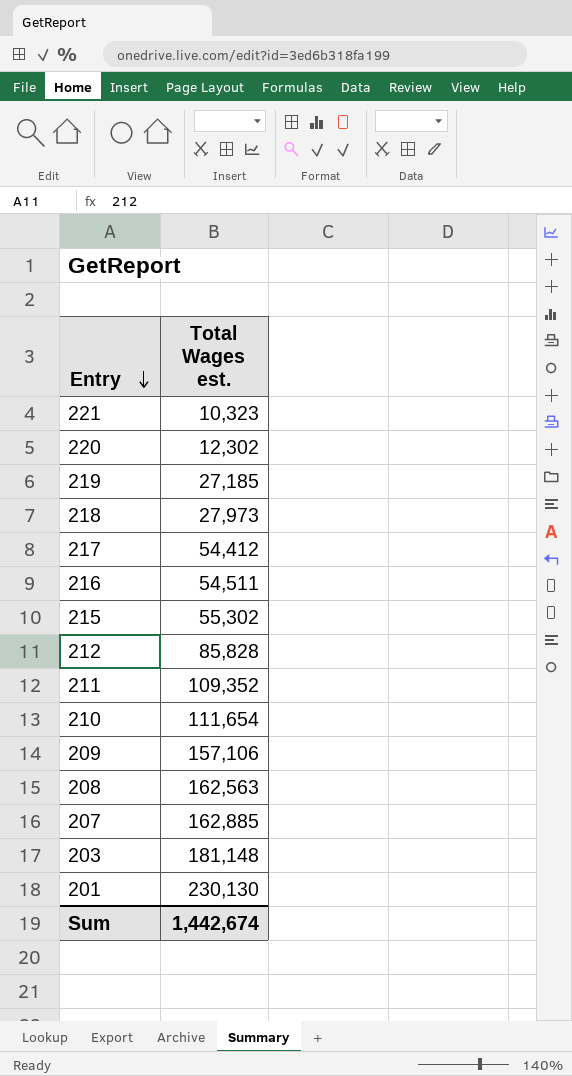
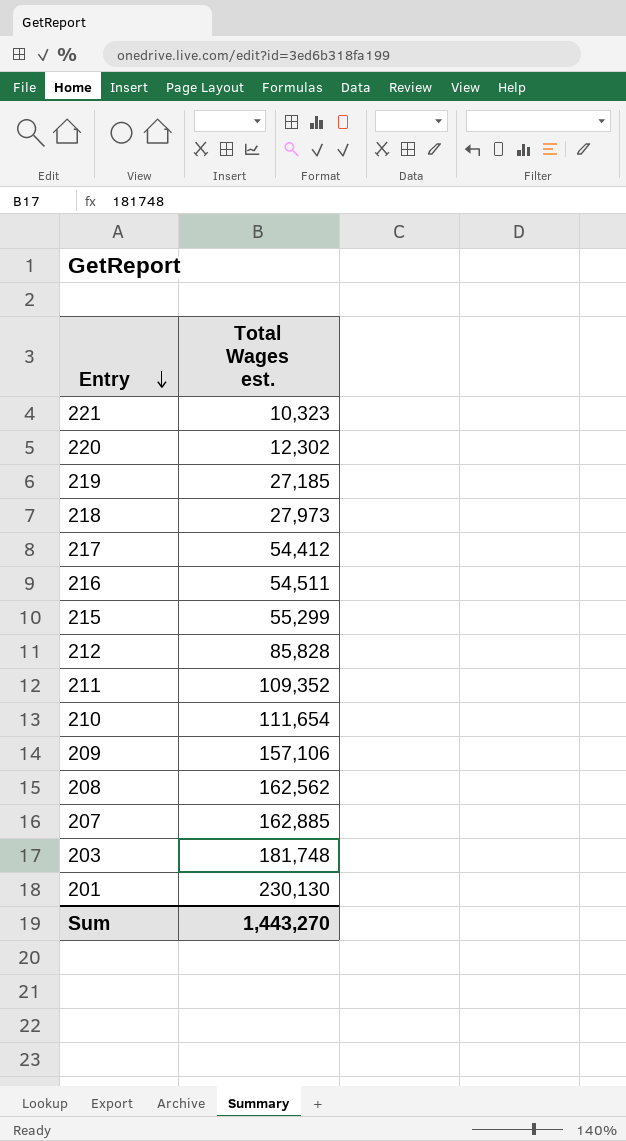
215 | Total Wages est.: 55,302 -> 55,299
208 | Total Wages est.: 162,563 -> 162,562
203 | Total Wages est.: 181,148 -> 181,748
Sum | Total Wages est.: 1,442,674 -> 1,443,270

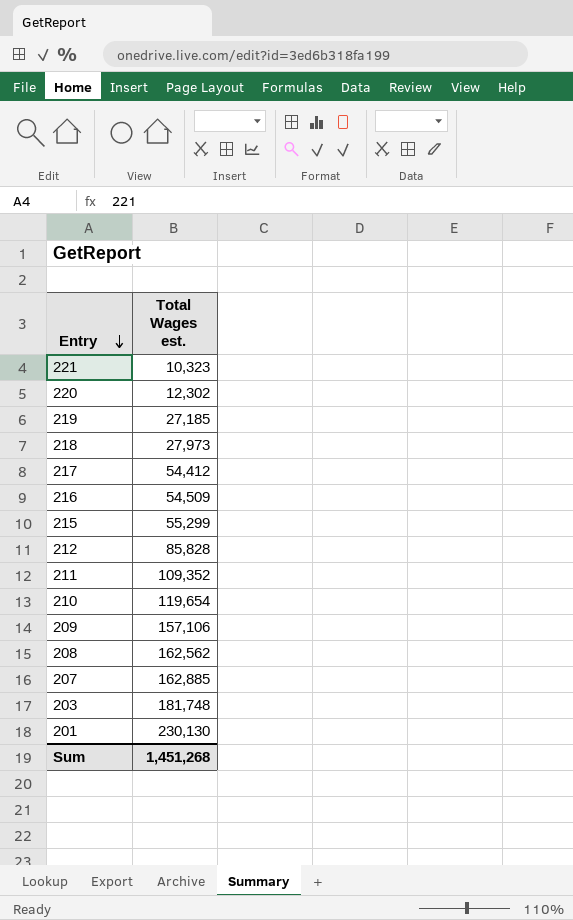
216 | Total Wages est.: 54,511 -> 54,509
210 | Total Wages est.: 111,654 -> 119,654
Sum | Total Wages est.: 1,443,270 -> 1,451,268

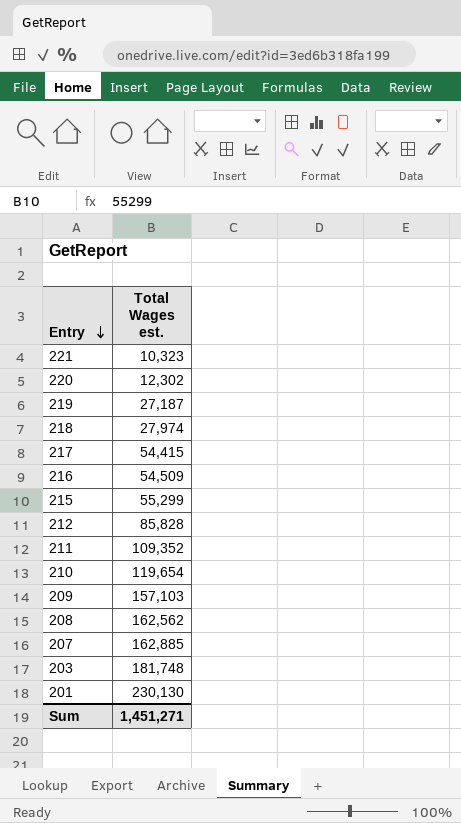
219 | Total Wages est.: 27,185 -> 27,187
218 | Total Wages est.: 27,973 -> 27,974
217 | Total Wages est.: 54,412 -> 54,415
209 | Total Wages est.: 157,106 -> 157,103
Sum | Total Wages est.: 1,451,268 -> 1,451,271

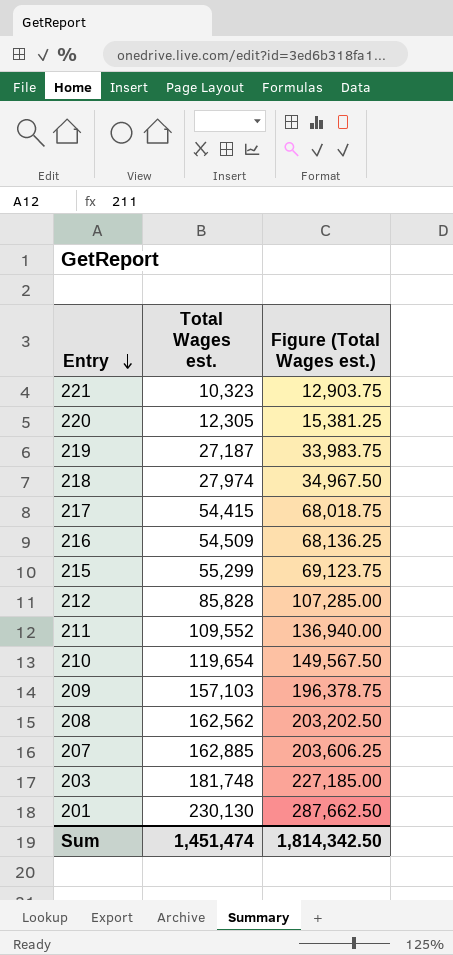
column Figure (Total Wages est.) | formula: none -> [Total Wages est.] * 1.25
220 | Total Wages est.: 12,302 -> 12,305
211 | Total Wages est.: 109,352 -> 109,552
Sum | Total Wages est.: 1,451,271 -> 1,451,474

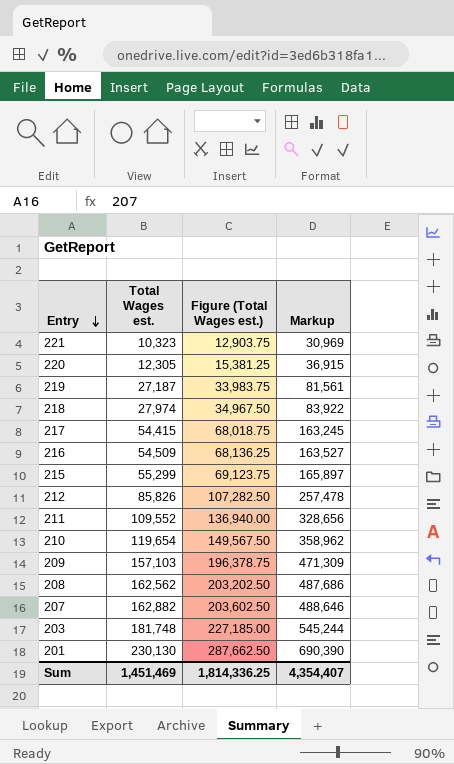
column Markup | formula: none -> [Total Wages est.] * 3
212 | Total Wages est.: 85,828 -> 85,826
212 | Figure (Total Wages est.): 107,285.00 -> 107,282.50
207 | Total Wages est.: 162,885 -> 162,882
207 | Figure (Total Wages est.): 203,606.25 -> 203,602.50
Sum | Total Wages est.: 1,451,474 -> 1,451,469
Sum | Figure (Total Wages est.): 1,814,342.50 -> 1,814,336.25

